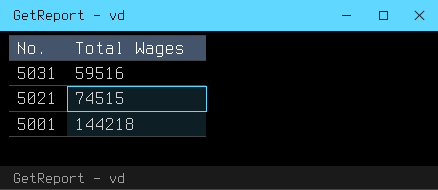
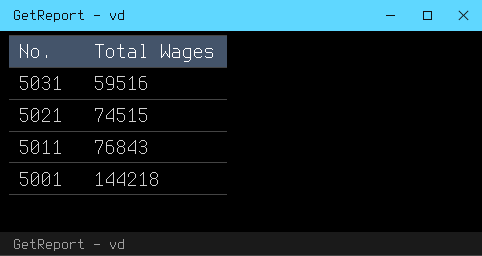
row 5011: none -> 76843

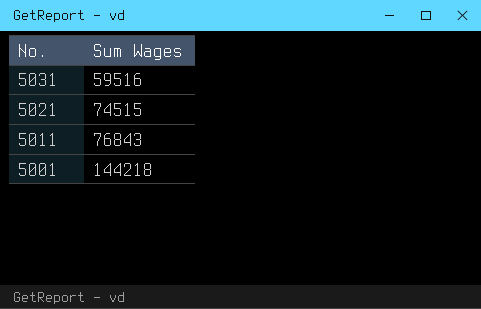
column name: Total Wages -> Sum Wages

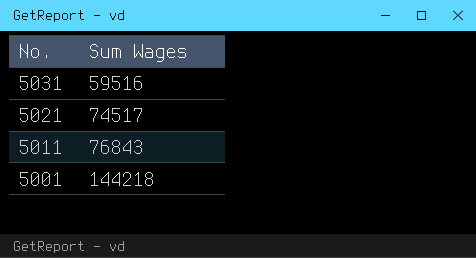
5021 | Sum Wages: 74515 -> 74517

